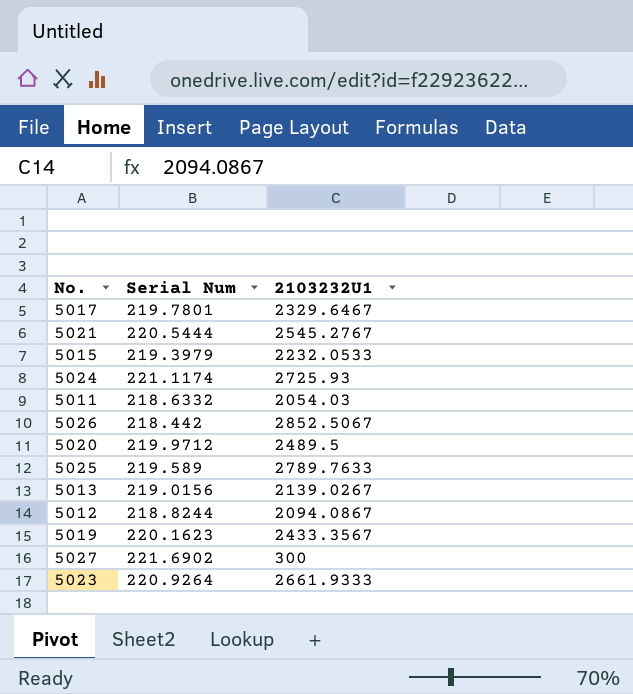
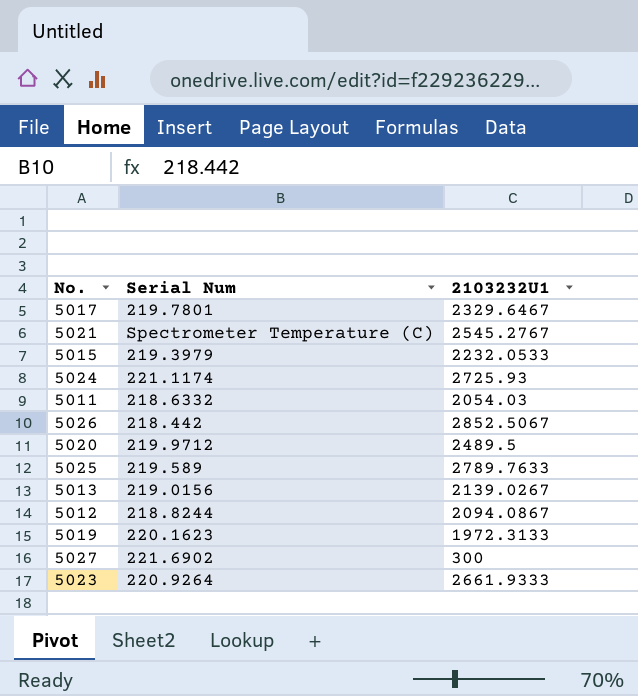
5021 | Serial Num: 220.5444 -> Spectrometer Temperature (C)
5019 | 2103232U1: 2433.3567 -> 1972.3133

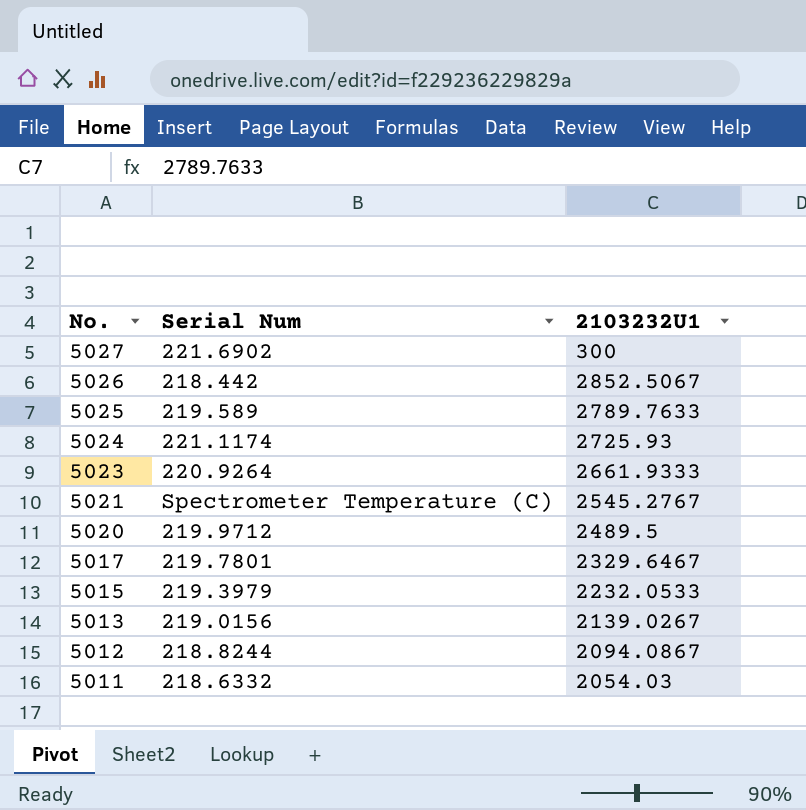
row order: none -> No. descending
row 5019: 220.1623 | 1972.3133 -> none

